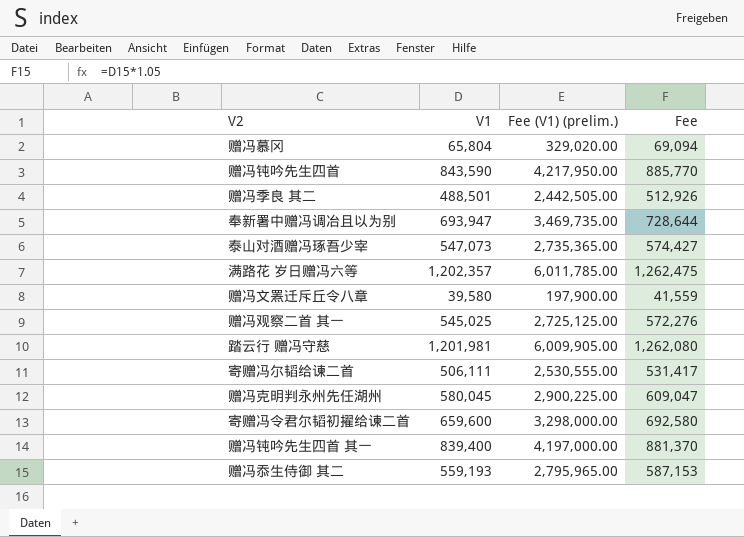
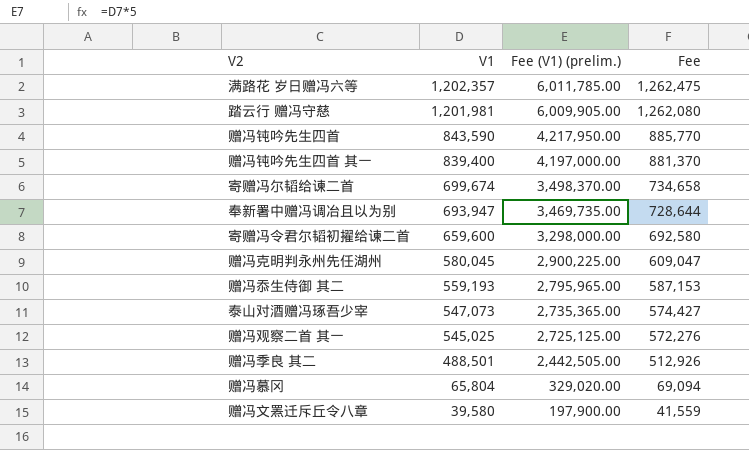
row order: none -> V1 descending
寄赠冯尔韬给谏二首 | V1: 506,111 -> 699,674
寄赠冯尔韬给谏二首 | Fee (V1) (prelim.): 2,530,555.00 -> 3,498,370.00
寄赠冯尔韬给谏二首 | Fee: 531,417 -> 734,658

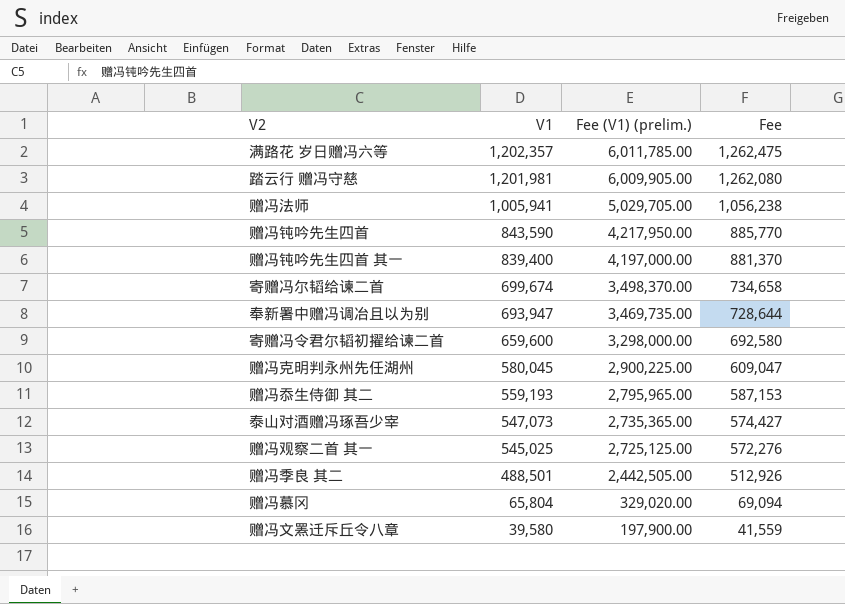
row 赠冯法师: none -> 1,005,941 | 5,029,705.00 | 1,056,238

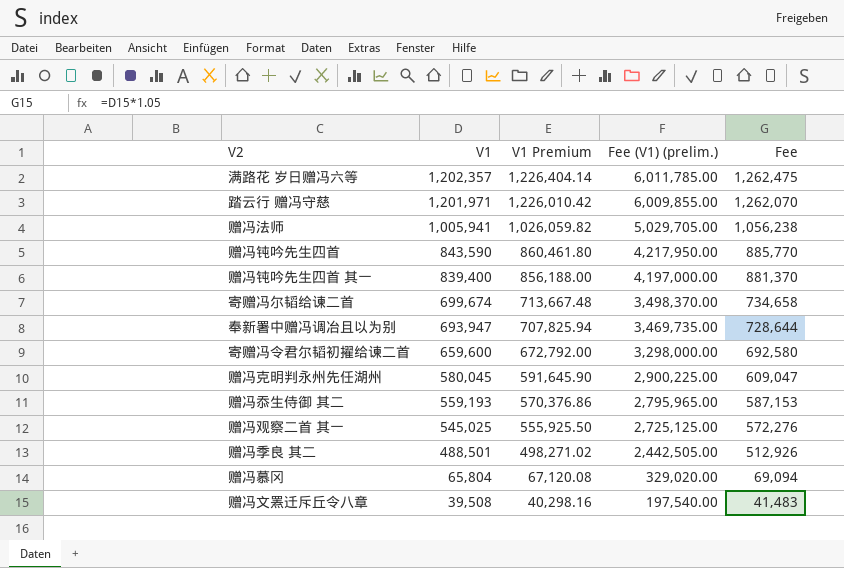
column V1 Premium | formula: none -> [V1] * 1.02
row 泰山对酒赠冯琢吾少宰: 547,073 | 2,735,365.00 | 574,427 -> none
踏云行 赠冯守慈 | V1: 1,201,981 -> 1,201,971
踏云行 赠冯守慈 | Fee (V1) (prelim.): 6,009,905.00 -> 6,009,855.00
踏云行 赠冯守慈 | Fee: 1,262,080 -> 1,262,070
赠冯文罴迁斥丘令八章 | V1: 39,580 -> 39,508
赠冯文罴迁斥丘令八章 | Fee (V1) (prelim.): 197,900.00 -> 197,540.00
赠冯文罴迁斥丘令八章 | Fee: 41,559 -> 41,483

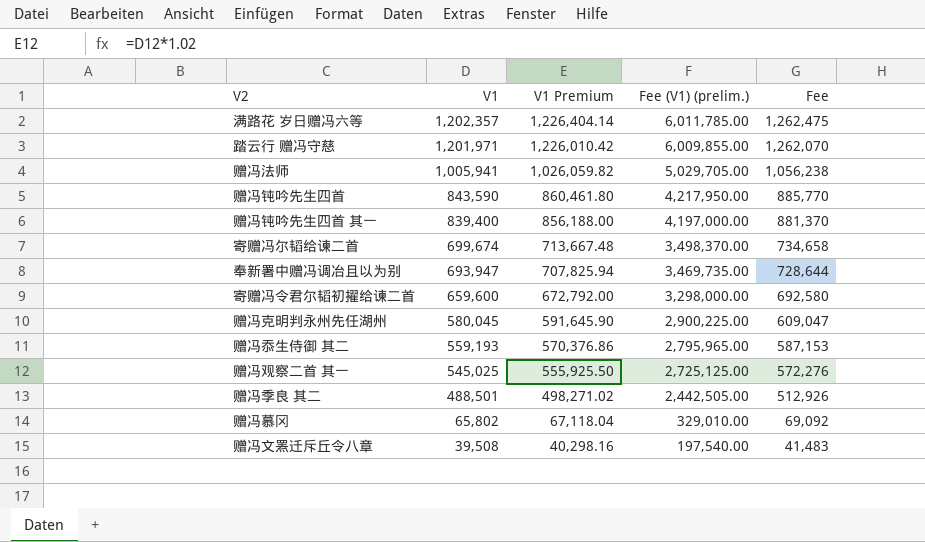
赠冯慕冈 | V1: 65,804 -> 65,802
赠冯慕冈 | V1 Premium: 67,120.08 -> 67,118.04
赠冯慕冈 | Fee (V1) (prelim.): 329,020.00 -> 329,010.00
赠冯慕冈 | Fee: 69,094 -> 69,092

